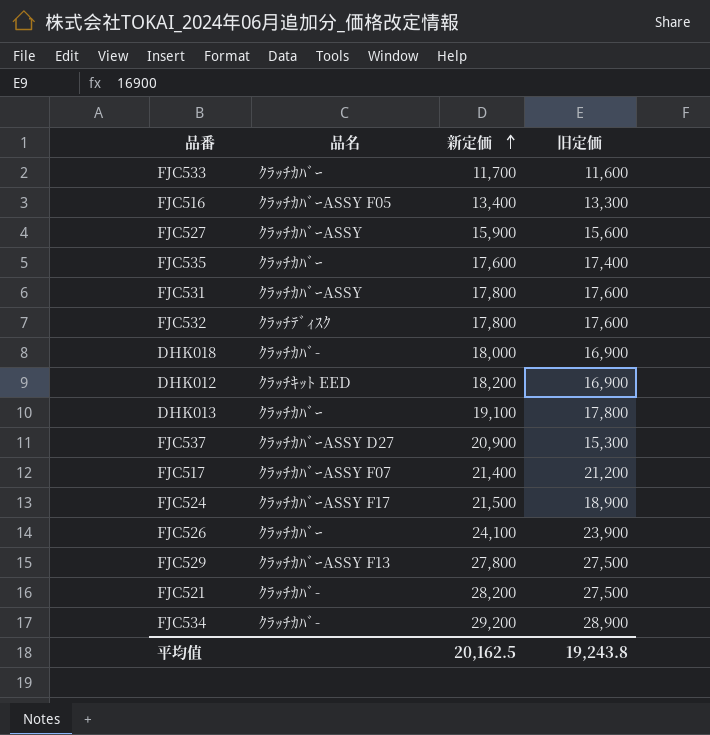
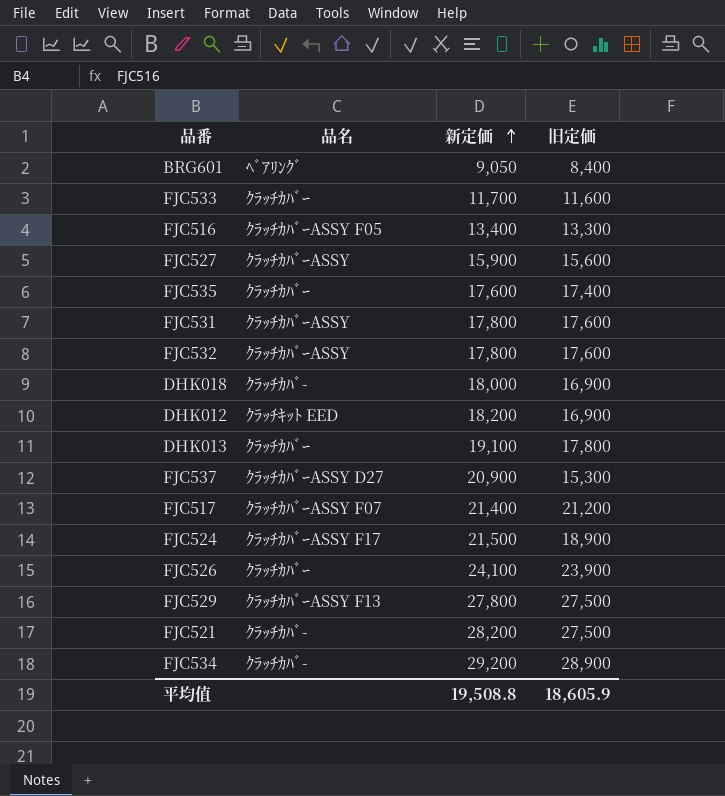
row BRG601: none -> ﾍﾞｱﾘﾝｸﾞ | 9,050 | 8,400
FJC532 | 品名: ｸﾗｯﾁﾃﾞｨｽｸ -> ｸﾗｯﾁｶﾊﾞｰASSY
平均值 | 新定価: 20,162.5 -> 19,508.8
平均值 | 旧定価: 19,243.8 -> 18,605.9

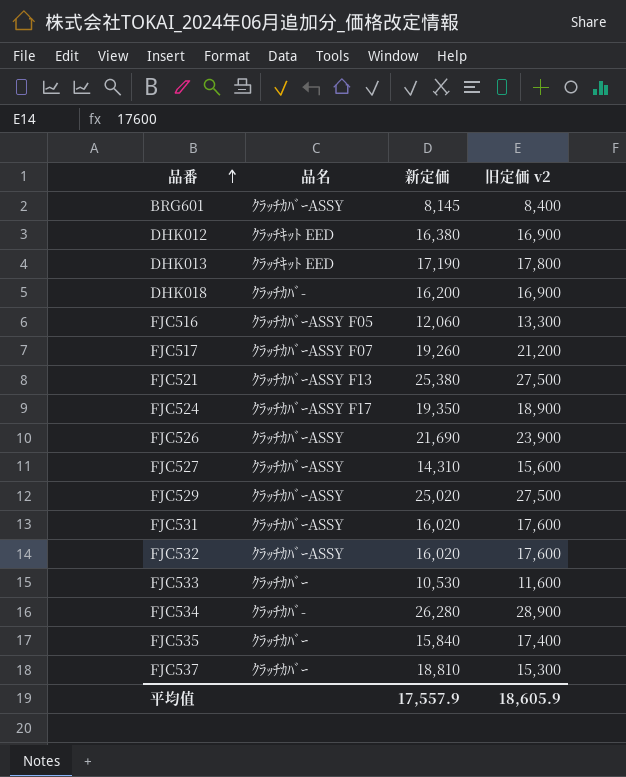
row order: 新定価 ascending -> 品番 ascending
column name: 旧定価 -> 旧定価 v2
BRG601 | 品名: ﾍﾞｱﾘﾝｸﾞ -> ｸﾗｯﾁｶﾊﾞｰASSY
BRG601 | 新定価: 9,050 -> 8,145
DHK012 | 新定価: 18,200 -> 16,380
DHK013 | 品名: ｸﾗｯﾁｶﾊﾞｰ -> ｸﾗｯﾁｷｯﾄ EED
DHK013 | 新定価: 19,100 -> 17,190
DHK018 | 新定価: 18,000 -> 16,200
FJC516 | 新定価: 13,400 -> 12,060
FJC517 | 新定価: 21,400 -> 19,260
FJC521 | 品名: ｸﾗｯﾁｶﾊﾞ- -> ｸﾗｯﾁｶﾊﾞｰASSY F13
FJC521 | 新定価: 28,200 -> 25,380
FJC524 | 新定価: 21,500 -> 19,350
FJC526 | 品名: ｸﾗｯﾁｶﾊﾞｰ -> ｸﾗｯﾁｶﾊﾞｰASSY
FJC526 | 新定価: 24,100 -> 21,690
FJC527 | 新定価: 15,900 -> 14,310
FJC529 | 品名: ｸﾗｯﾁｶﾊﾞｰASSY F13 -> ｸﾗｯﾁｶﾊﾞｰASSY
FJC529 | 新定価: 27,800 -> 25,020
FJC531 | 新定価: 17,800 -> 16,020
FJC532 | 新定価: 17,800 -> 16,020
FJC533 | 新定価: 11,700 -> 10,530
FJC534 | 新定価: 29,200 -> 26,280
FJC535 | 新定価: 17,600 -> 15,840
FJC537 | 品名: ｸﾗｯﾁｶﾊﾞｰASSY D27 -> ｸﾗｯﾁｶﾊﾞｰ
FJC537 | 新定価: 20,900 -> 18,810
平均值 | 新定価: 19,508.8 -> 17,557.9

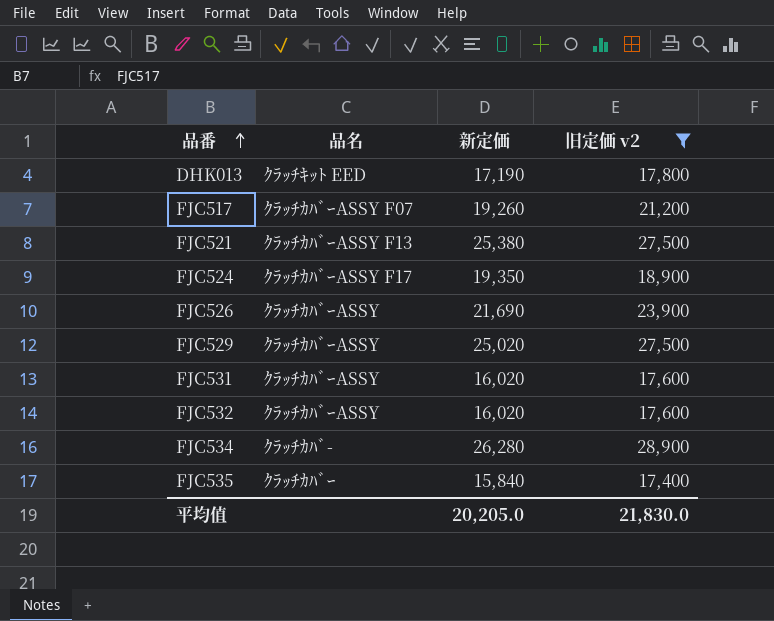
filter: none -> 旧定価 v2 >= 17,400
平均值 | 新定価: 17,557.9 -> 20,205.0
平均值 | 旧定価 v2: 18,605.9 -> 21,830.0

